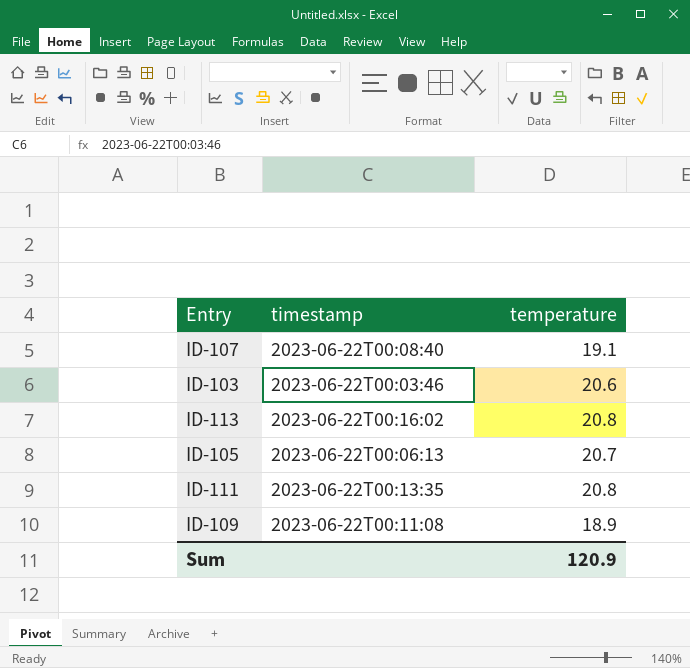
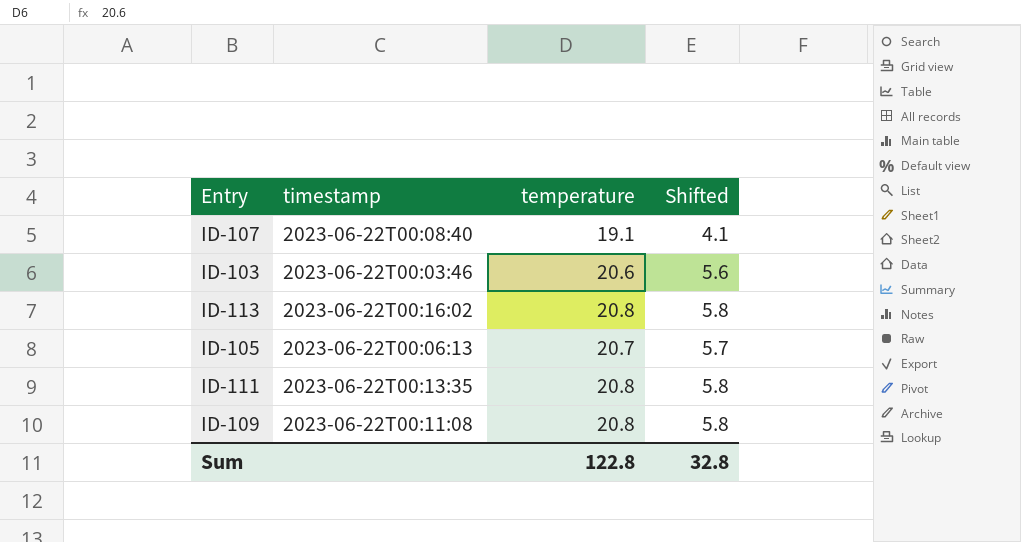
column Shifted | formula: none -> [temperature] - 15
ID-109 | temperature: 18.9 -> 20.8
Sum | temperature: 120.9 -> 122.8

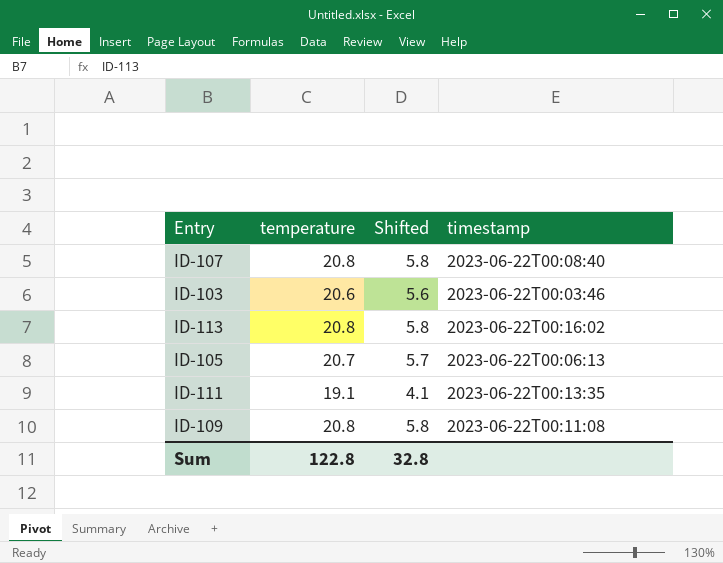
column timestamp | position: 2 -> 4
ID-107 | temperature: 19.1 -> 20.8
ID-107 | Shifted: 4.1 -> 5.8
ID-111 | temperature: 20.8 -> 19.1
ID-111 | Shifted: 5.8 -> 4.1

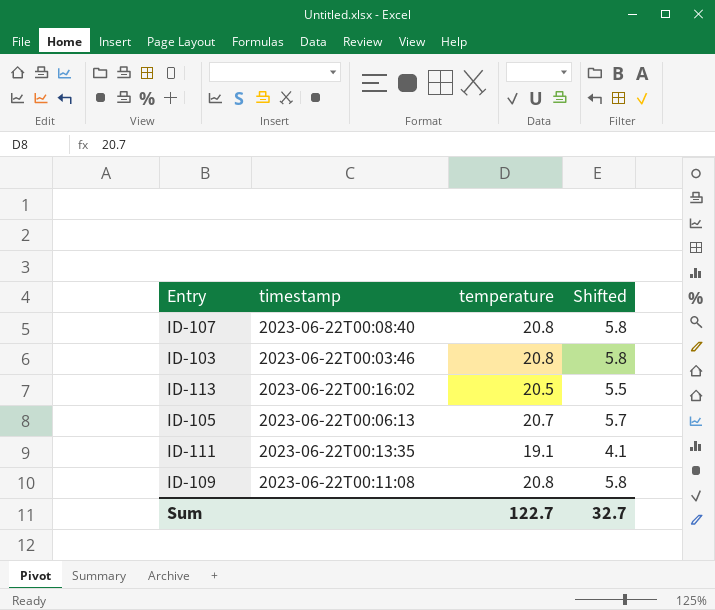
column timestamp | position: 4 -> 2
ID-103 | temperature: 20.6 -> 20.8
ID-103 | Shifted: 5.6 -> 5.8
ID-113 | temperature: 20.8 -> 20.5
ID-113 | Shifted: 5.8 -> 5.5
Sum | temperature: 122.8 -> 122.7
Sum | Shifted: 32.8 -> 32.7

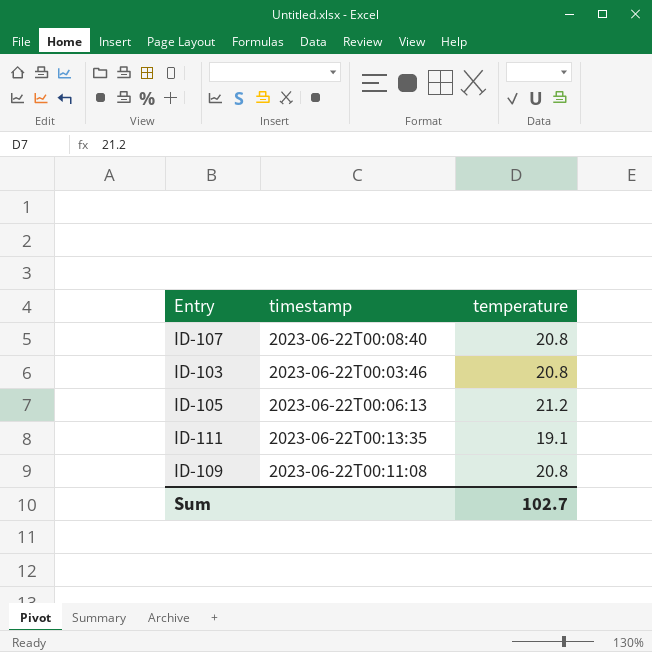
column Shifted | formula: [temperature] - 15 -> none
row ID-113: 2023-06-22T00:16:02 | 20.5 | 5.5 -> none
ID-105 | temperature: 20.7 -> 21.2
Sum | temperature: 122.7 -> 102.7

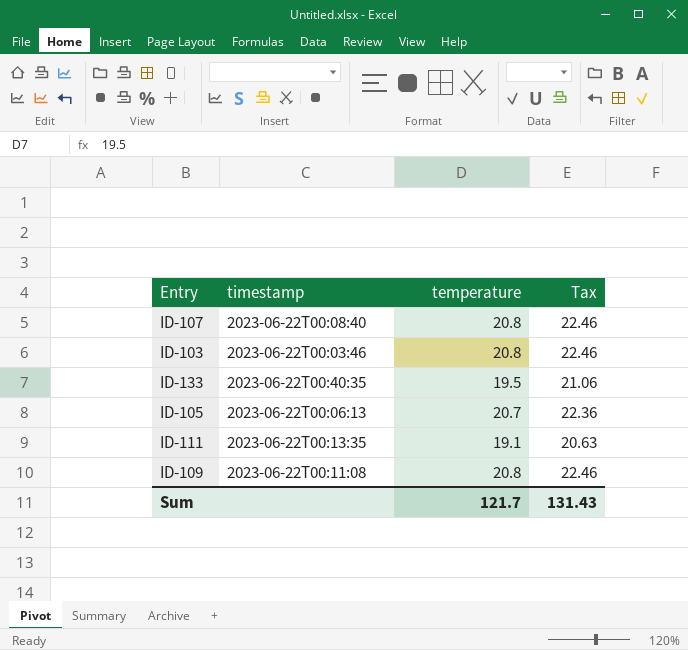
column Tax | formula: none -> [temperature] * 1.08
row ID-133: none -> 2023-06-22T00:40:35 | 19.5 | 21.06
ID-105 | temperature: 21.2 -> 20.7
Sum | temperature: 102.7 -> 121.7

